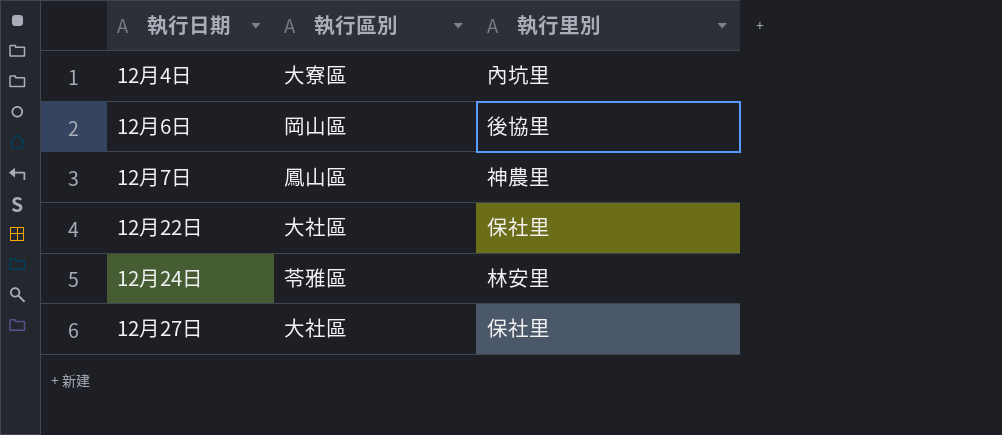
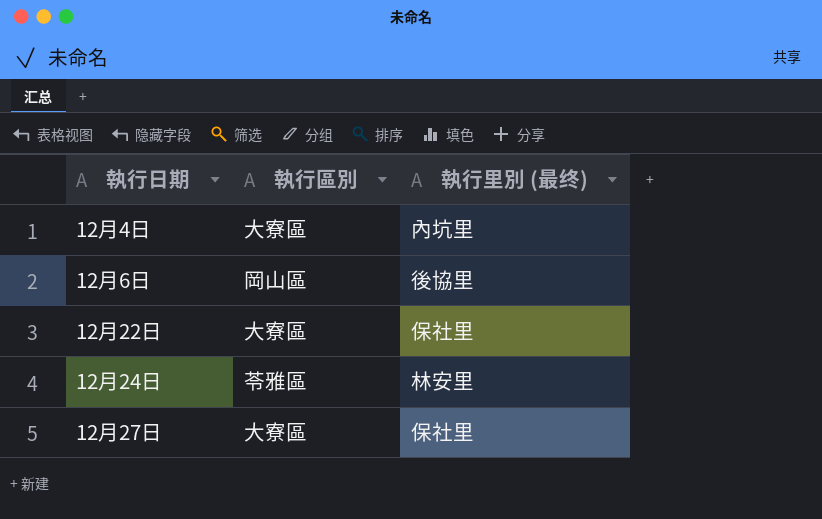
column name: 執行里別 -> 執行里別 (最终)
row 12月7日: 鳳山區 | 神農里 -> none
12月22日 | 執行區別: 大社區 -> 大寮區
12月27日 | 執行區別: 大社區 -> 大寮區

